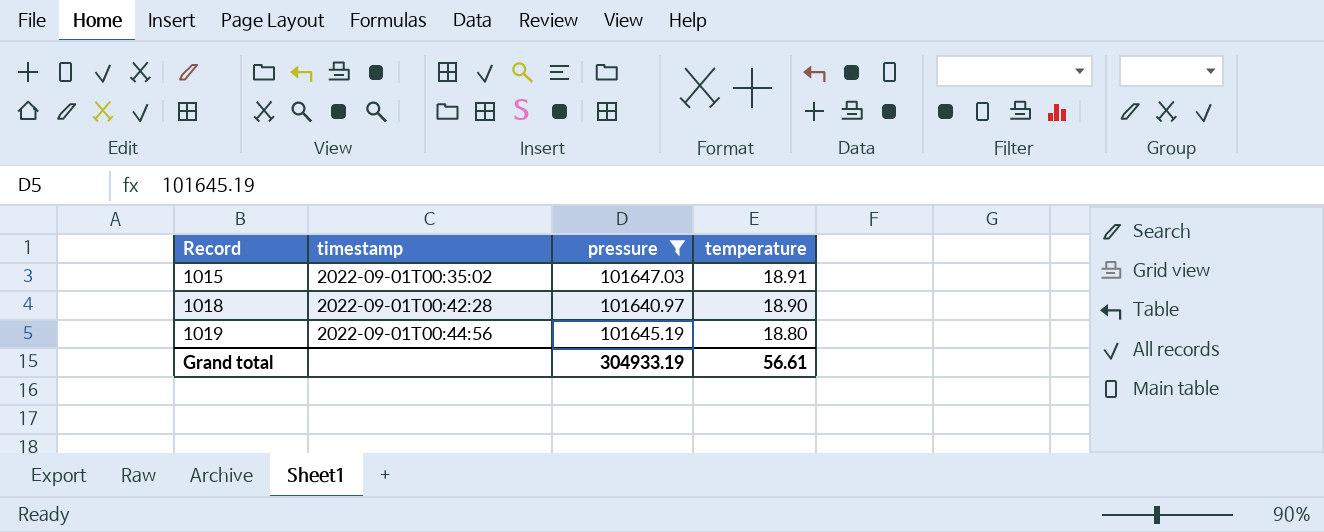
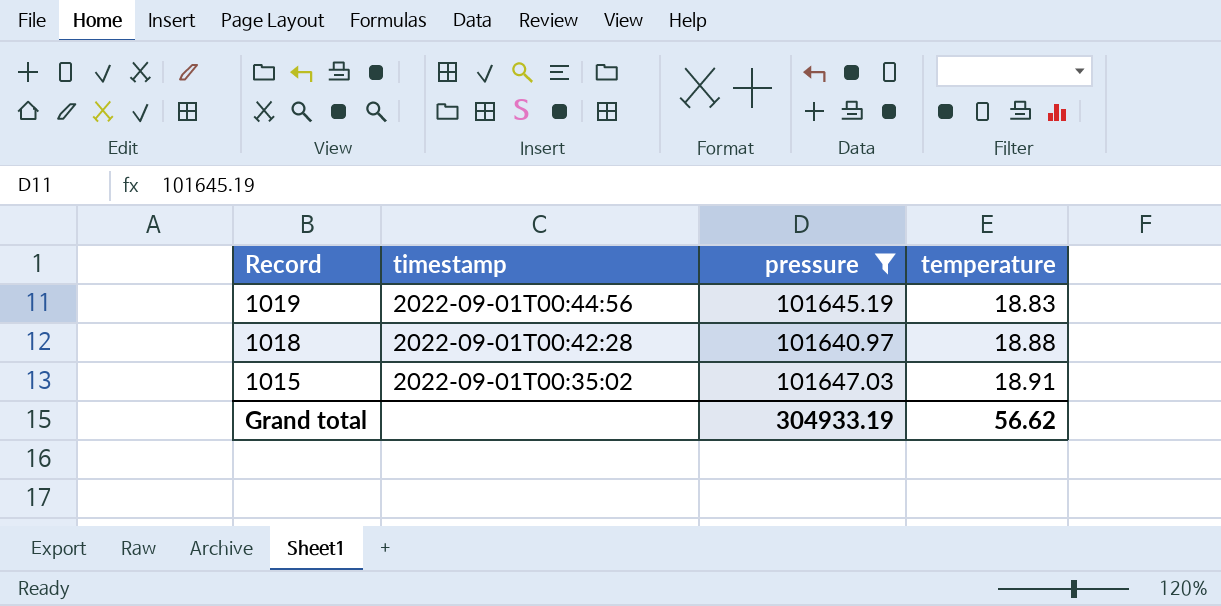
row order: Record ascending -> Record descending
1019 | temperature: 18.80 -> 18.83
1018 | temperature: 18.90 -> 18.88
Grand total | temperature: 56.61 -> 56.62

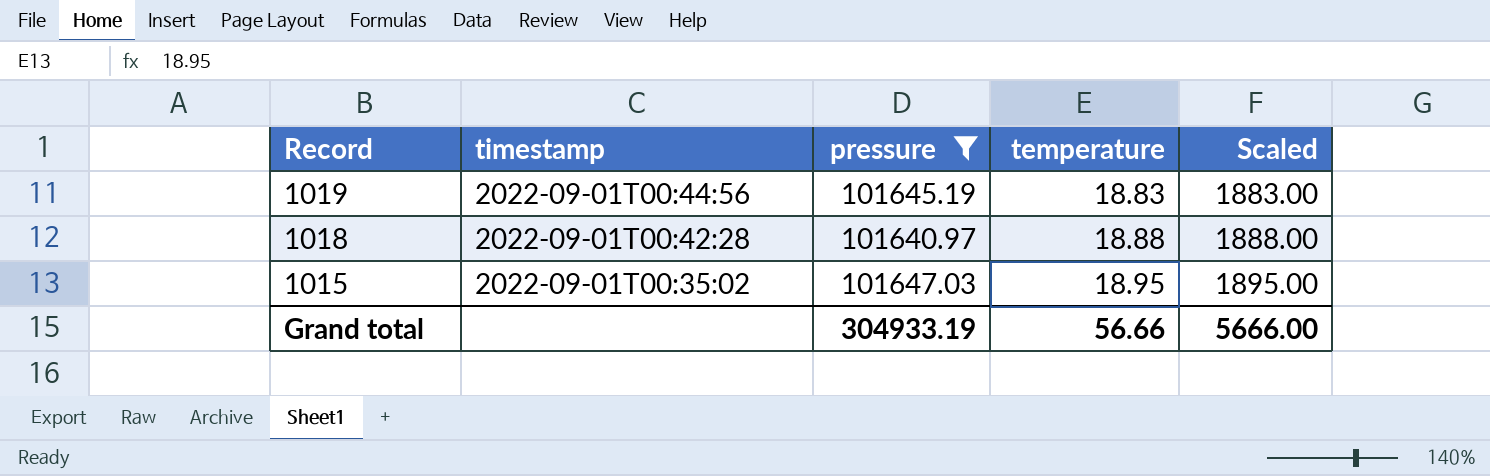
column Scaled | formula: none -> [temperature] * 100
1015 | temperature: 18.91 -> 18.95
Grand total | temperature: 56.62 -> 56.66

